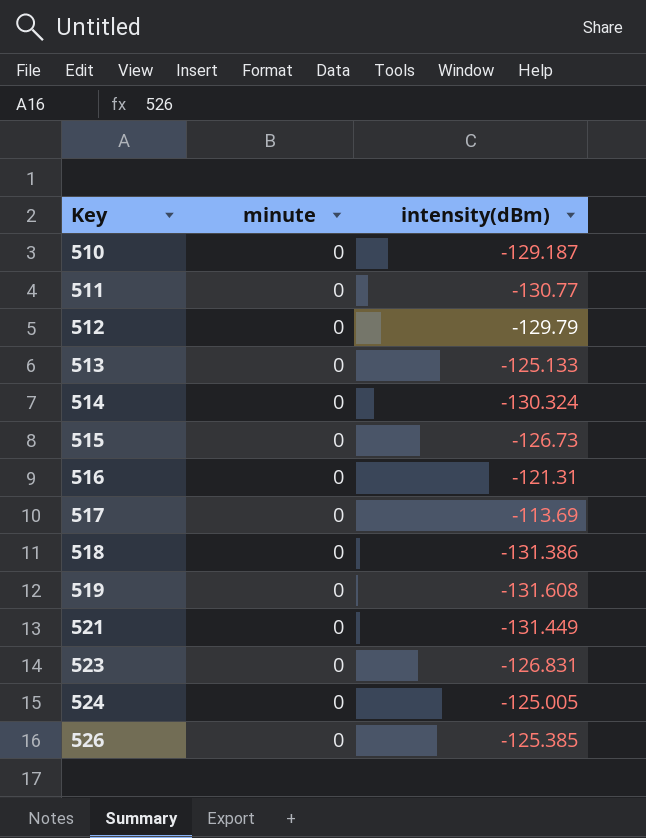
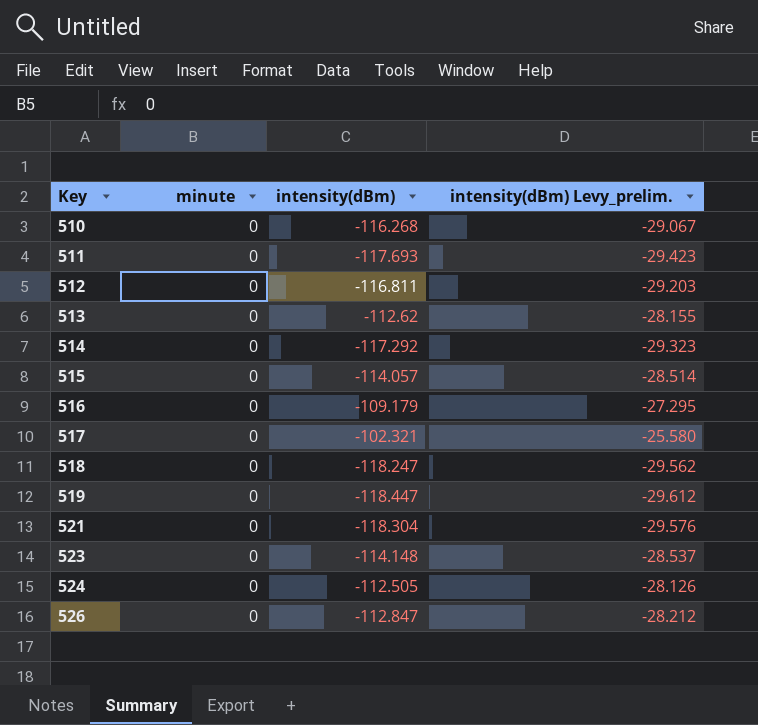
column intensity(dBm) Levy_prelim. | formula: none -> [intensity(dBm)] * 0.25
510 | intensity(dBm): -129.187 -> -116.268
511 | intensity(dBm): -130.77 -> -117.693
512 | intensity(dBm): -129.79 -> -116.811
513 | intensity(dBm): -125.133 -> -112.62
514 | intensity(dBm): -130.324 -> -117.292
515 | intensity(dBm): -126.73 -> -114.057
516 | intensity(dBm): -121.31 -> -109.179
517 | intensity(dBm): -113.69 -> -102.321
518 | intensity(dBm): -131.386 -> -118.247
519 | intensity(dBm): -131.608 -> -118.447
521 | intensity(dBm): -131.449 -> -118.304
523 | intensity(dBm): -126.831 -> -114.148
524 | intensity(dBm): -125.005 -> -112.505
526 | intensity(dBm): -125.385 -> -112.847

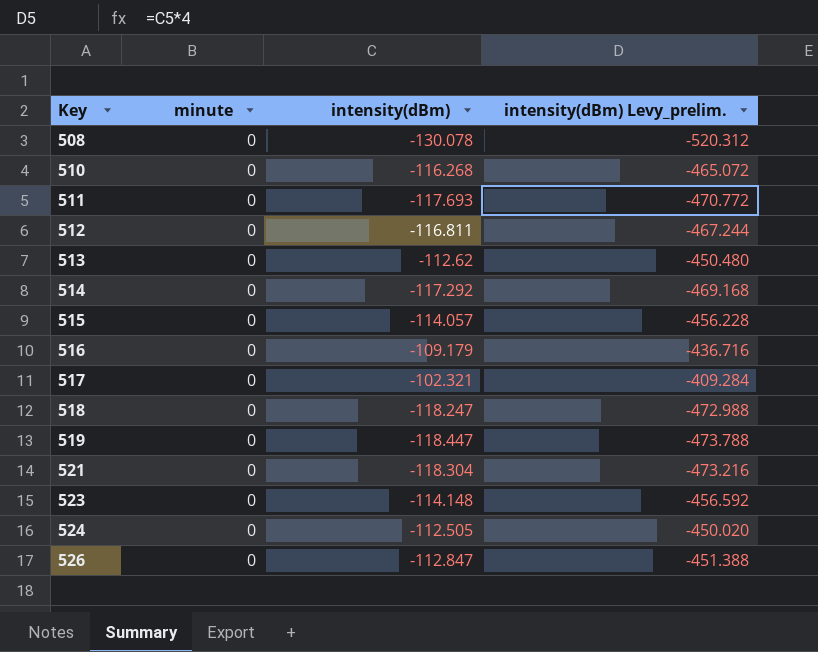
column intensity(dBm) Levy_prelim. | formula: [intensity(dBm)] * 0.25 -> [intensity(dBm)] * 4
row 508: none -> 0 | -130.078 | -520.312

